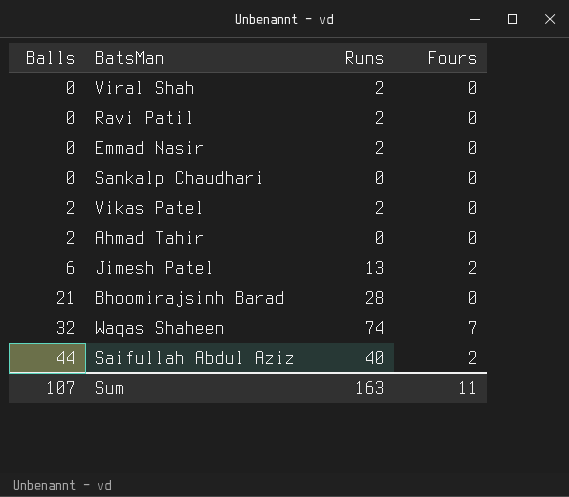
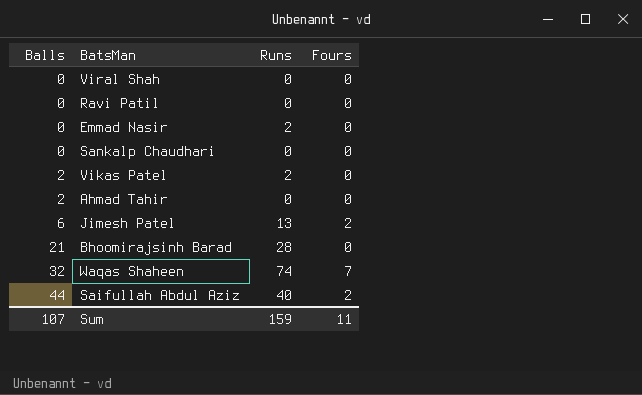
Viral Shah | Runs: 2 -> 0
Ravi Patil | Runs: 2 -> 0
Sum | Runs: 163 -> 159

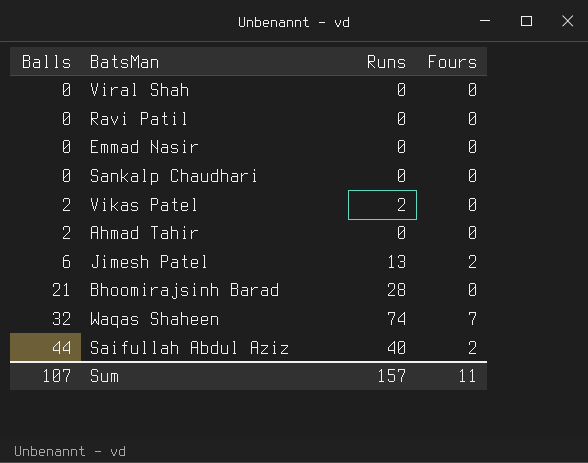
Emmad Nasir | Runs: 2 -> 0
Sum | Runs: 159 -> 157

